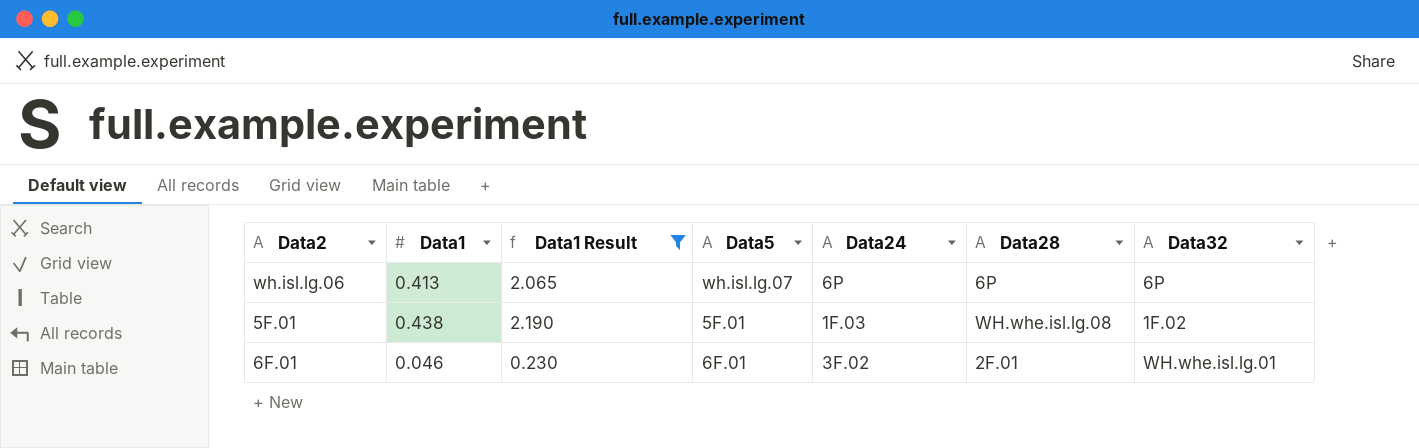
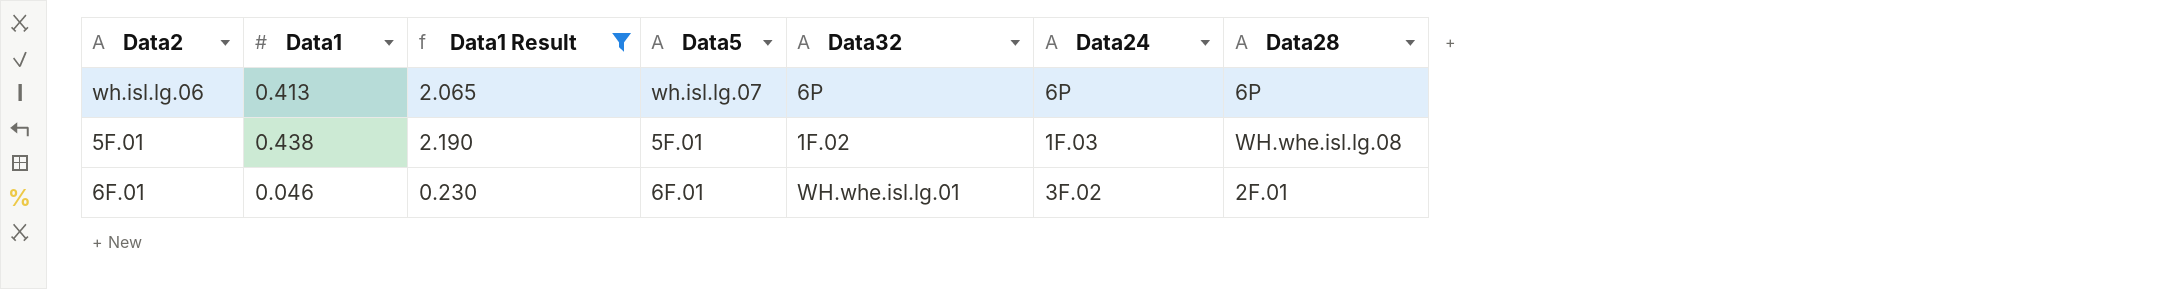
column Data32 | position: 7 -> 5

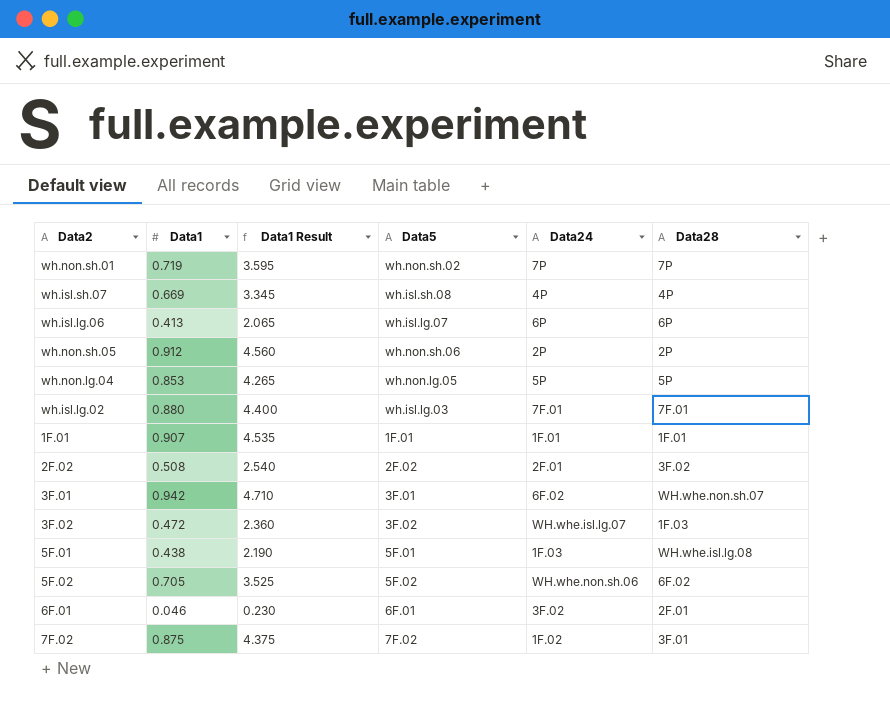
filter: Data1 Result <= 2.190 -> none
column Data32 | position: 5 -> none

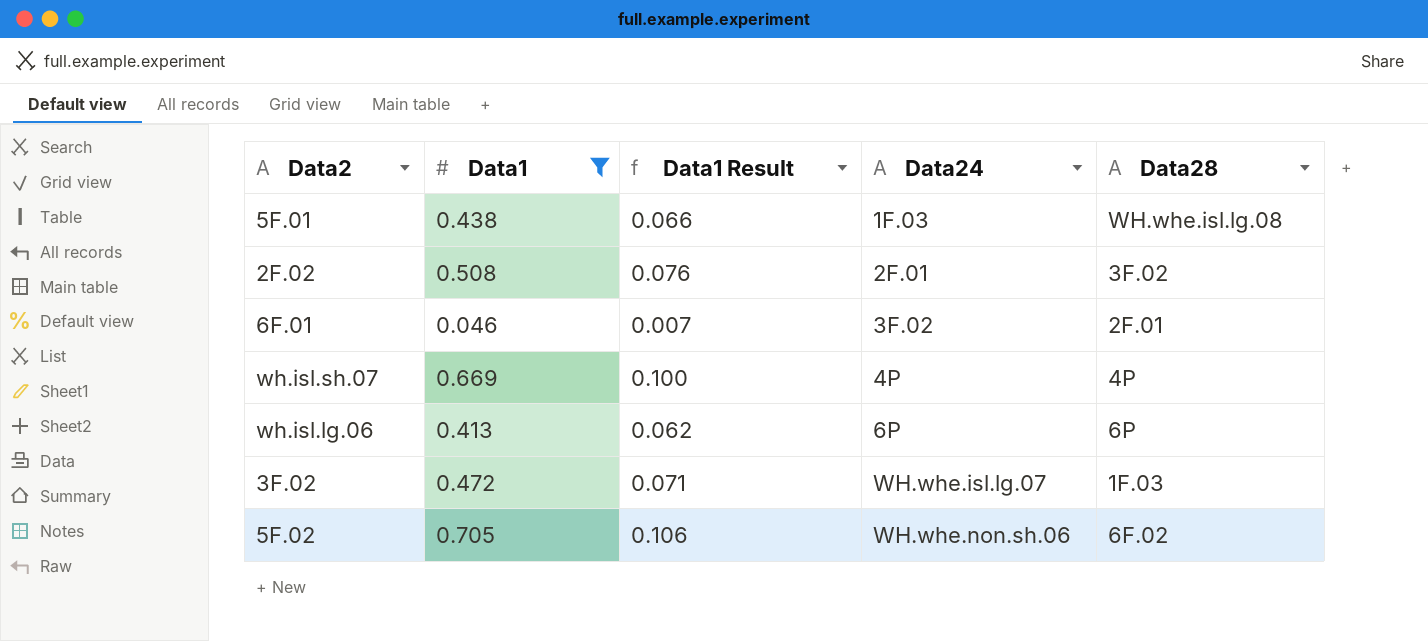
filter: none -> Data1 <= 0.705
row order: none -> Data24 ascending
column Data5 | position: 4 -> none
column Data1 Result | formula: [Data1] * 5 -> [Data1] * 0.15

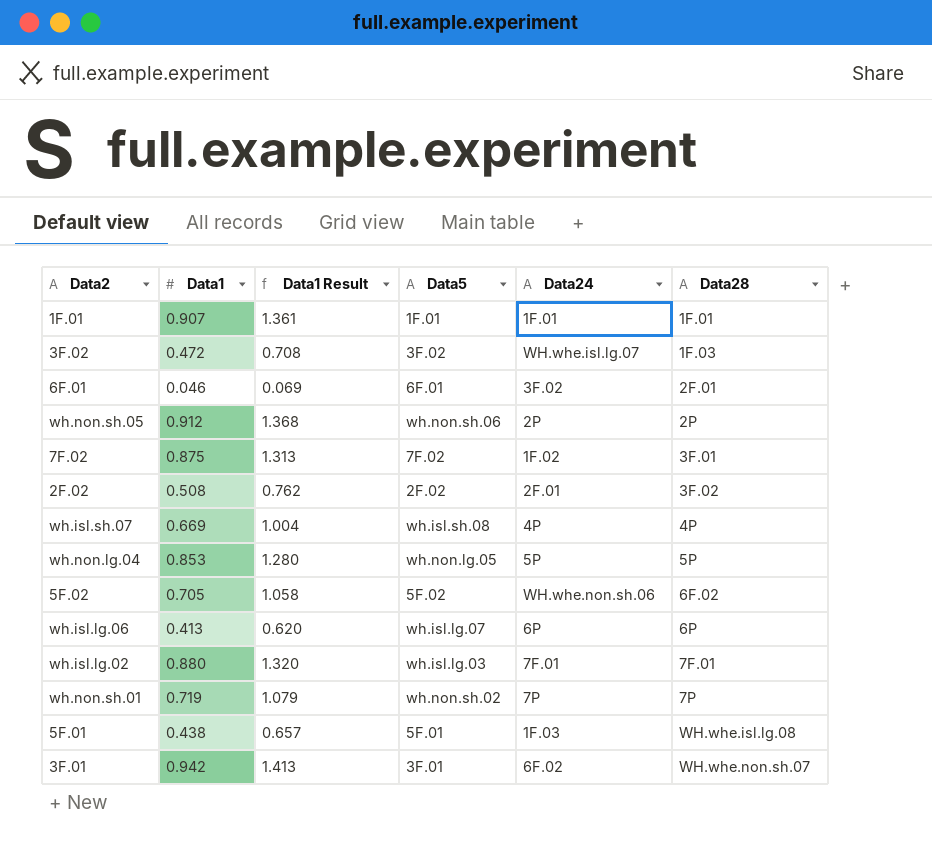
filter: Data1 <= 0.705 -> none
row order: Data24 ascending -> Data28 ascending
column Data1 Result | formula: [Data1] * 0.15 -> [Data1] * 1.5
column Data5 | position: none -> 4

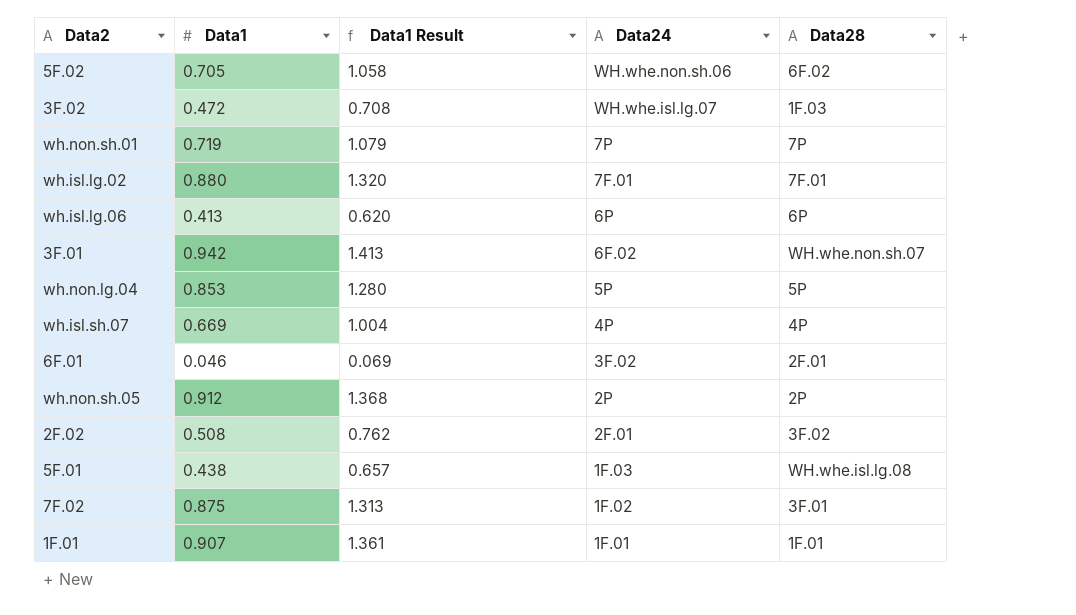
row order: Data28 ascending -> Data24 descending
column Data5 | position: 4 -> none

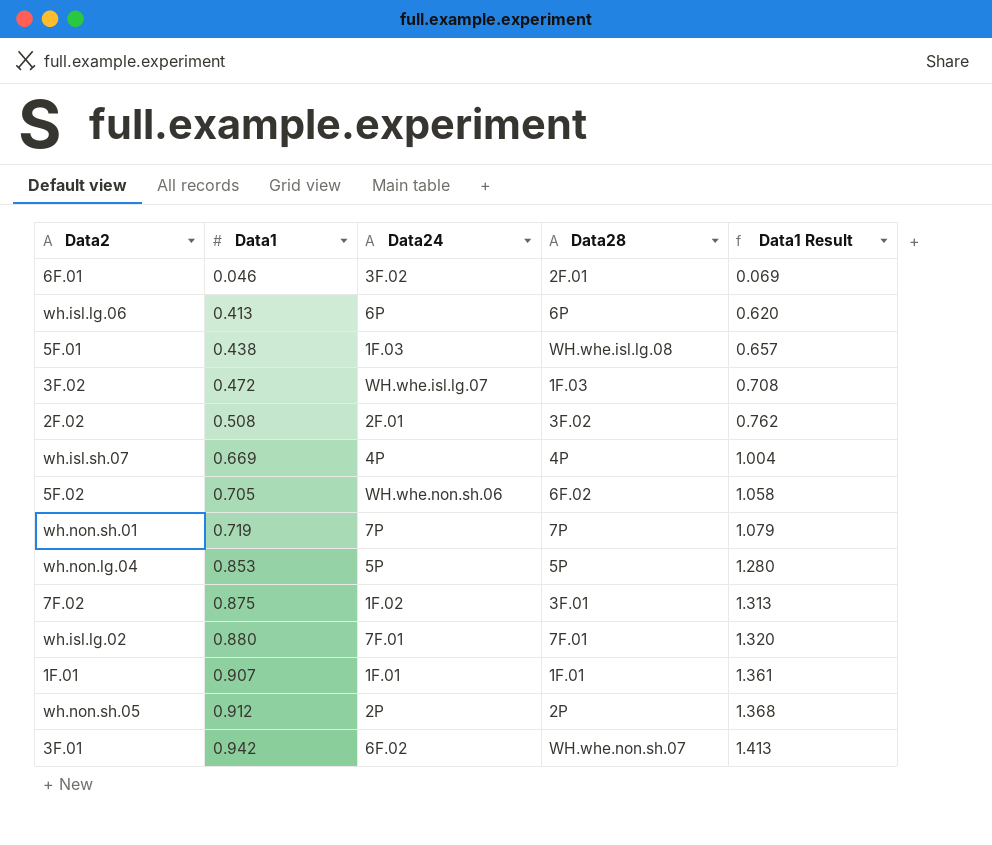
row order: Data24 descending -> Data1 ascending
column Data1 Result | position: 3 -> 5

